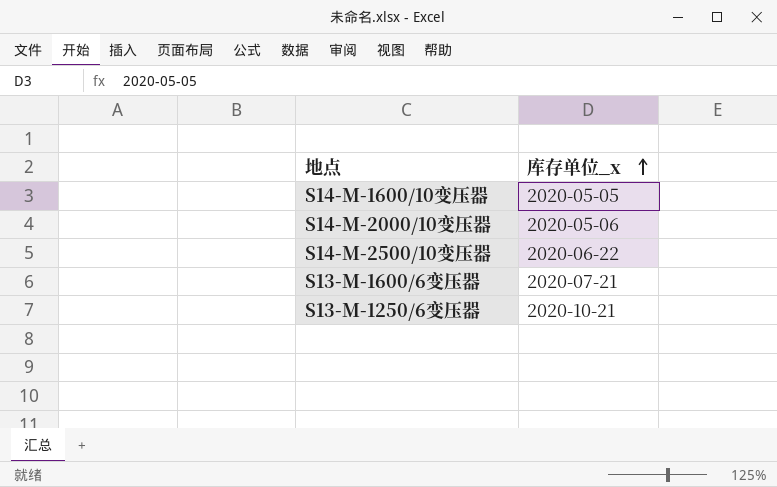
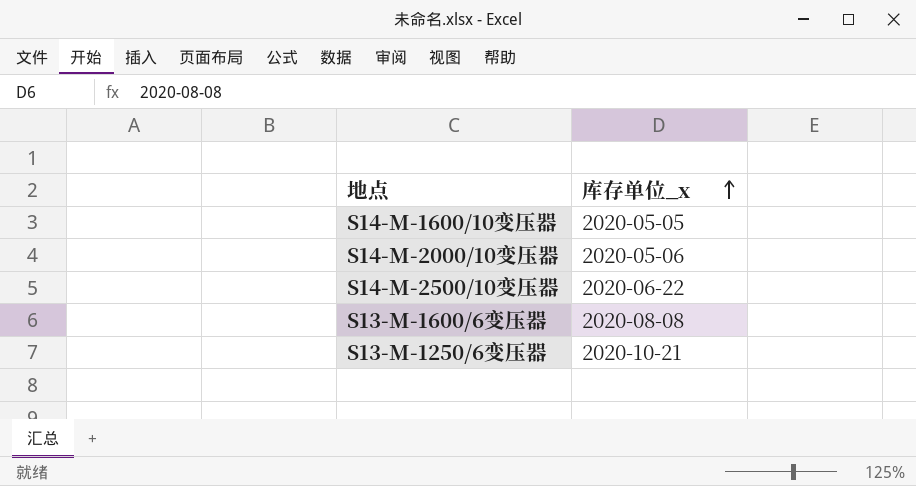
S13-M-1600/6变压器 | 库存单位_x: 2020-07-21 -> 2020-08-08

